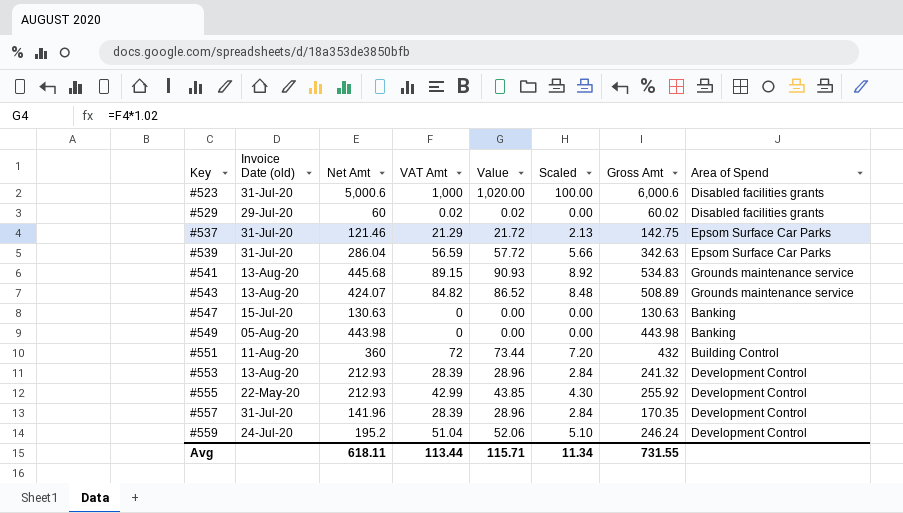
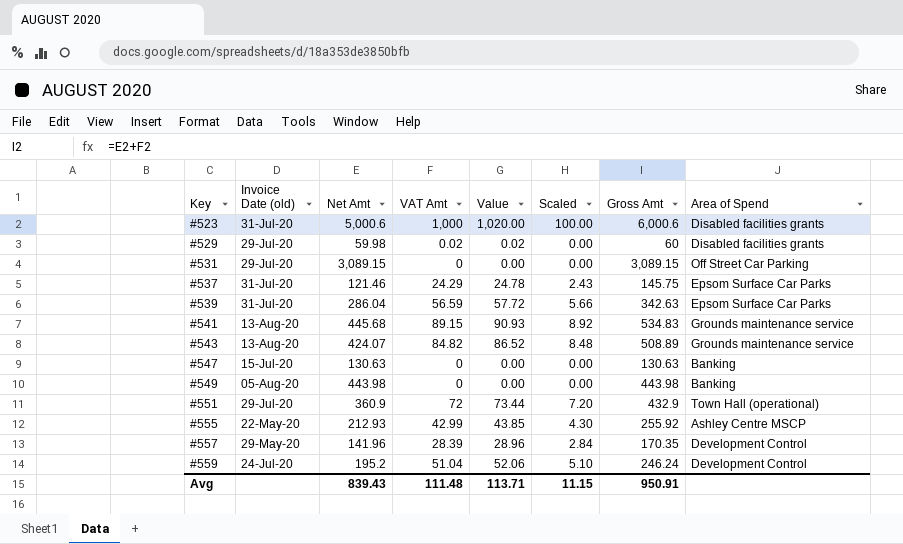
row #553: 13-Aug-20 | 212.93 | 28.39 | 28.96 | 2.84 | 241.32 | Development Control -> none
#529 | Net Amt: 60 -> 59.98
#529 | Gross Amt: 60.02 -> 60
row #531: none -> 29-Jul-20 | 3,089.15 | 0 | 0.00 | 0.00 | 3,089.15 | Off Street Car Parking
#537 | VAT Amt: 21.29 -> 24.29
#537 | Value: 21.72 -> 24.78
#537 | Scaled: 2.13 -> 2.43
#537 | Gross Amt: 142.75 -> 145.75
#551 | Invoice Date (old): 11-Aug-20 -> 29-Jul-20
#551 | Net Amt: 360 -> 360.9
#551 | Gross Amt: 432 -> 432.9
#551 | Area of Spend: Building Control -> Town Hall (operational)
#555 | Area of Spend: Development Control -> Ashley Centre MSCP
#557 | Invoice Date (old): 31-Jul-20 -> 29-May-20
Avg | Net Amt: 618.11 -> 839.43
Avg | VAT Amt: 113.44 -> 111.48
Avg | Value: 115.71 -> 113.71
Avg | Scaled: 11.34 -> 11.15
Avg | Gross Amt: 731.55 -> 950.91

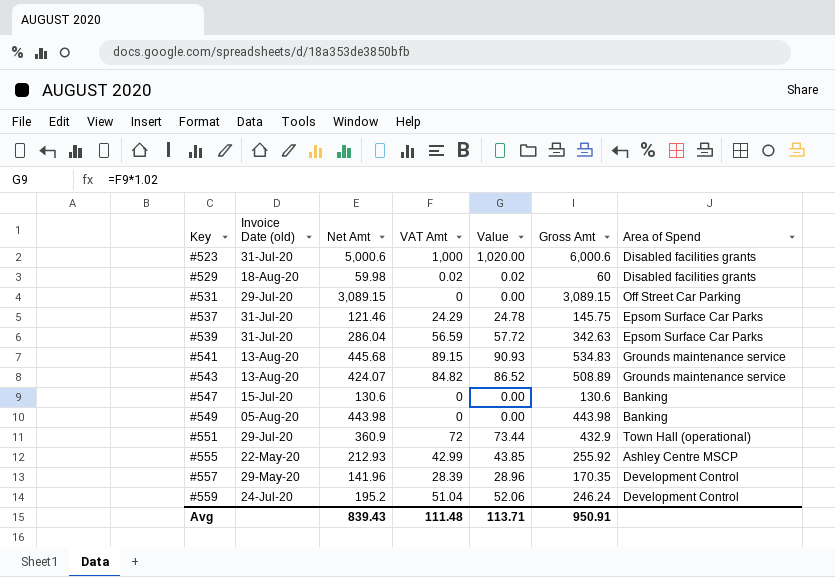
column Scaled | formula: [VAT Amt] * 0.1 -> none
#529 | Invoice Date (old): 29-Jul-20 -> 18-Aug-20
#547 | Net Amt: 130.63 -> 130.6
#547 | Gross Amt: 130.63 -> 130.6

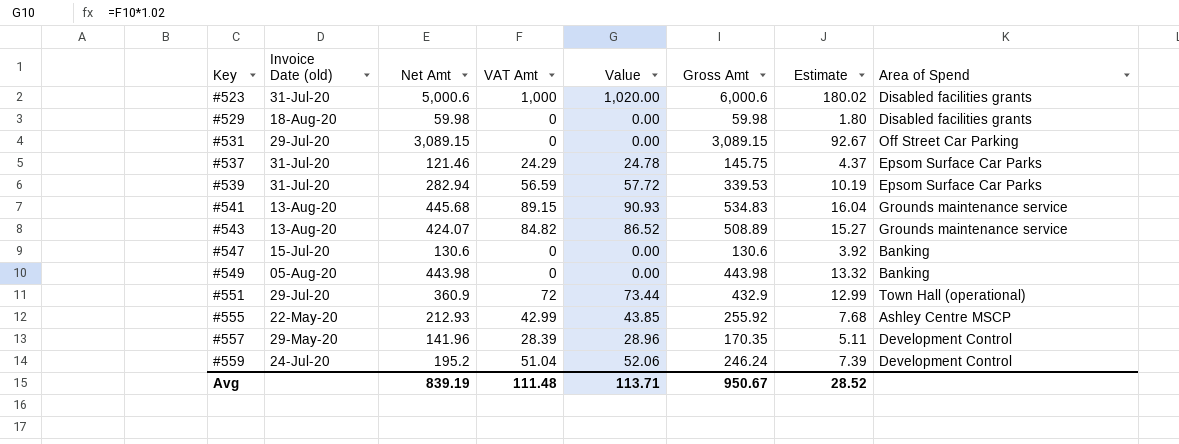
column Estimate | formula: none -> [Gross Amt] * 0.03
#529 | VAT Amt: 0.02 -> 0
#529 | Value: 0.02 -> 0.00
#529 | Gross Amt: 60 -> 59.98
#539 | Net Amt: 286.04 -> 282.94
#539 | Gross Amt: 342.63 -> 339.53
Avg | Net Amt: 839.43 -> 839.19
Avg | Gross Amt: 950.91 -> 950.67

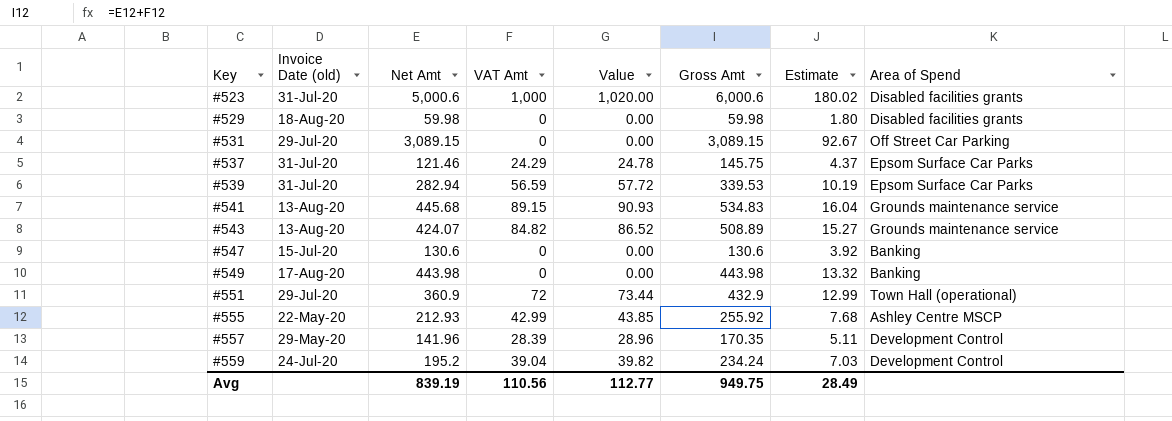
#549 | Invoice Date (old): 05-Aug-20 -> 17-Aug-20
#559 | VAT Amt: 51.04 -> 39.04
#559 | Value: 52.06 -> 39.82
#559 | Gross Amt: 246.24 -> 234.24
#559 | Estimate: 7.39 -> 7.03
Avg | VAT Amt: 111.48 -> 110.56
Avg | Value: 113.71 -> 112.77
Avg | Gross Amt: 950.67 -> 949.75
Avg | Estimate: 28.52 -> 28.49

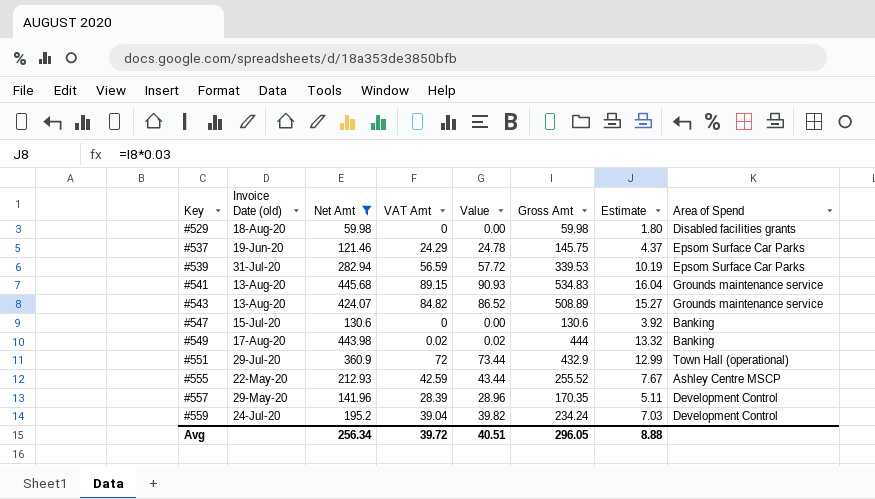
filter: none -> Net Amt <= 445.68
#537 | Invoice Date (old): 31-Jul-20 -> 19-Jun-20
#549 | VAT Amt: 0 -> 0.02
#549 | Value: 0.00 -> 0.02
#549 | Gross Amt: 443.98 -> 444
#555 | VAT Amt: 42.99 -> 42.59
#555 | Value: 43.85 -> 43.44
#555 | Gross Amt: 255.92 -> 255.52
#555 | Estimate: 7.68 -> 7.67
Avg | Net Amt: 839.19 -> 256.34
Avg | VAT Amt: 110.56 -> 39.72
Avg | Value: 112.77 -> 40.51
Avg | Gross Amt: 949.75 -> 296.05
Avg | Estimate: 28.49 -> 8.88

